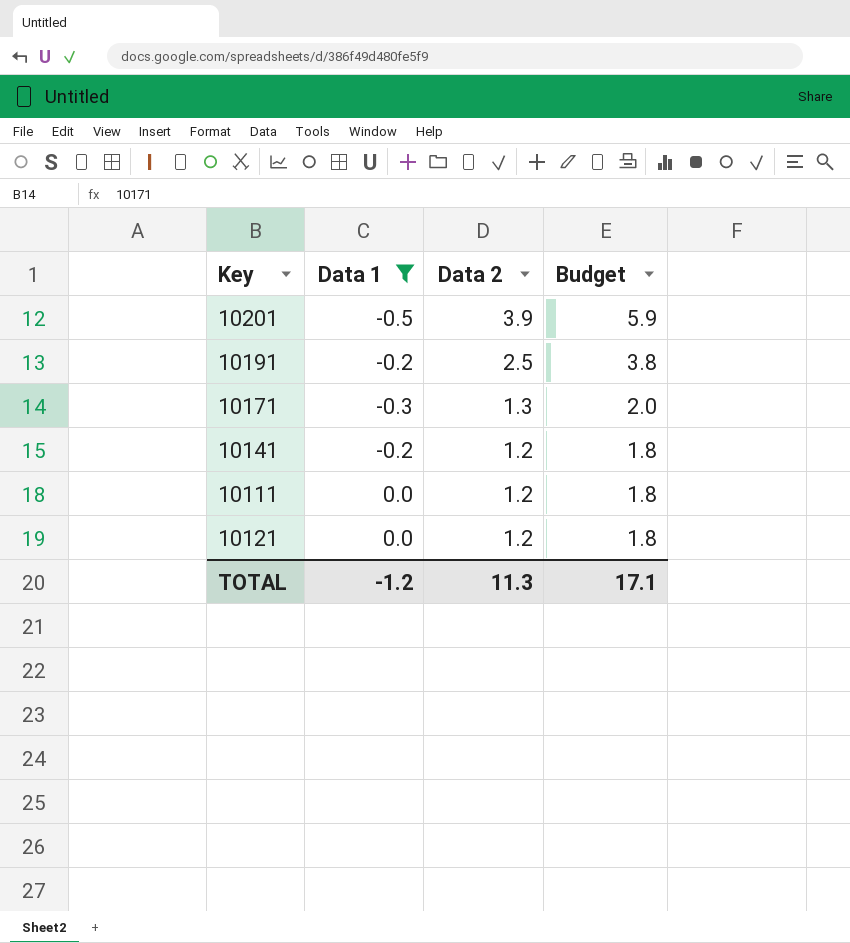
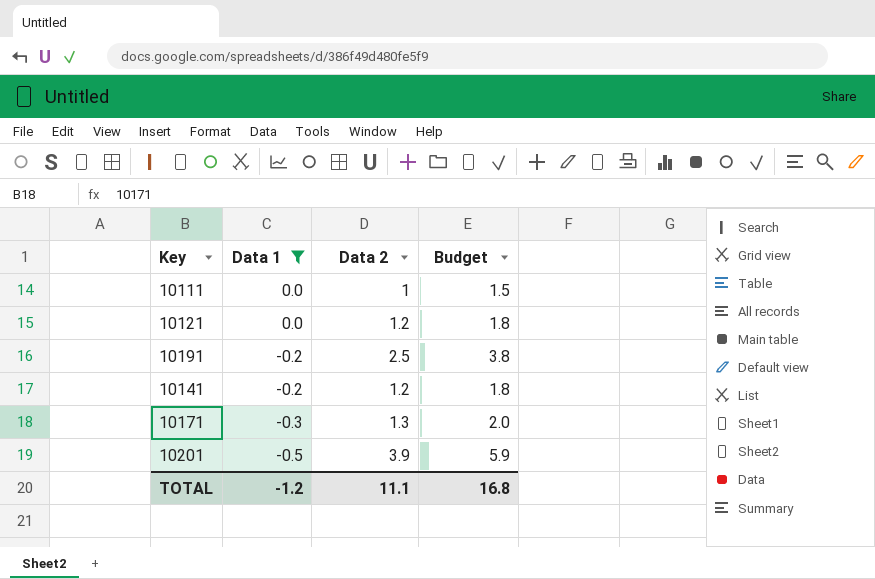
row order: Data 2 descending -> Data 1 descending
10111 | Data 2: 1.2 -> 1
10111 | Budget: 1.8 -> 1.5
TOTAL | Data 2: 11.3 -> 11.1
TOTAL | Budget: 17.1 -> 16.8

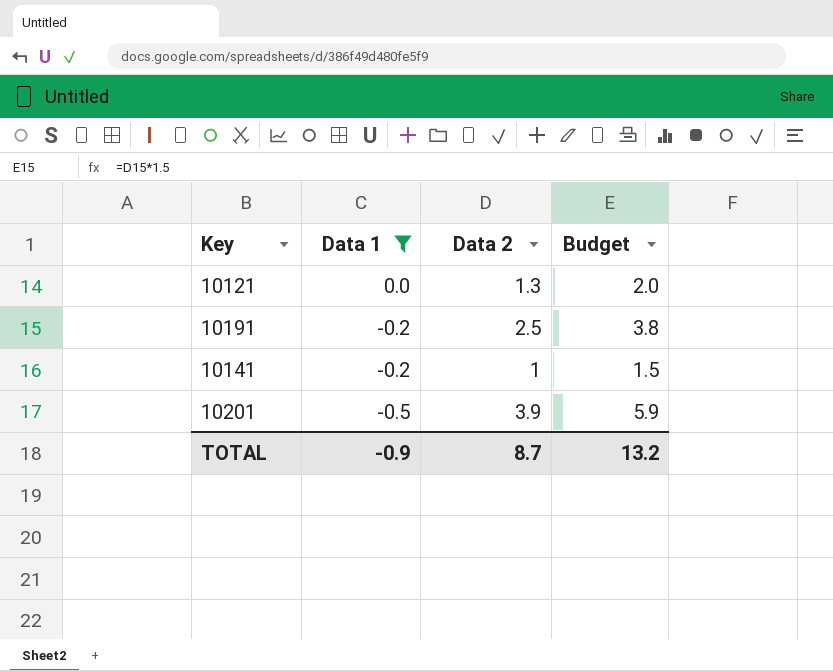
row 10111: 0.0 | 1 | 1.5 -> none
row 10171: -0.3 | 1.3 | 2.0 -> none
10121 | Data 2: 1.2 -> 1.3
10121 | Budget: 1.8 -> 2.0
10141 | Data 2: 1.2 -> 1
10141 | Budget: 1.8 -> 1.5
TOTAL | Data 1: -1.2 -> -0.9
TOTAL | Data 2: 11.1 -> 8.7
TOTAL | Budget: 16.8 -> 13.2

